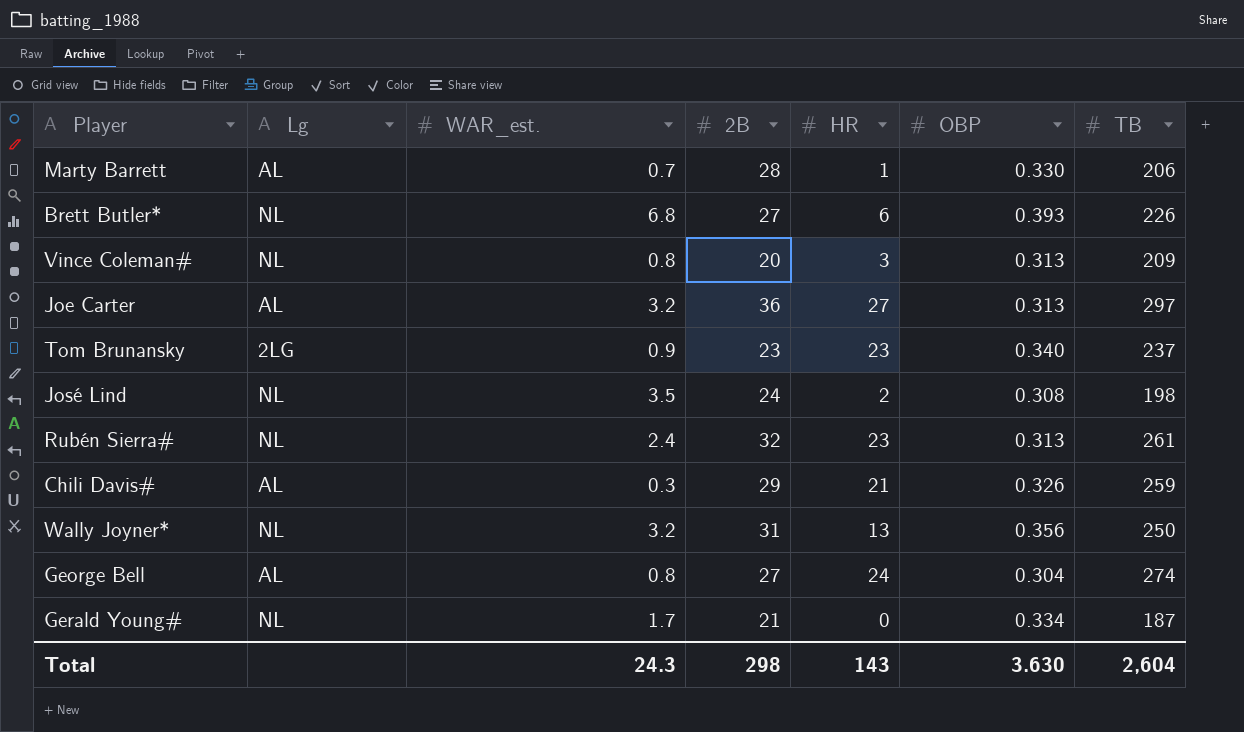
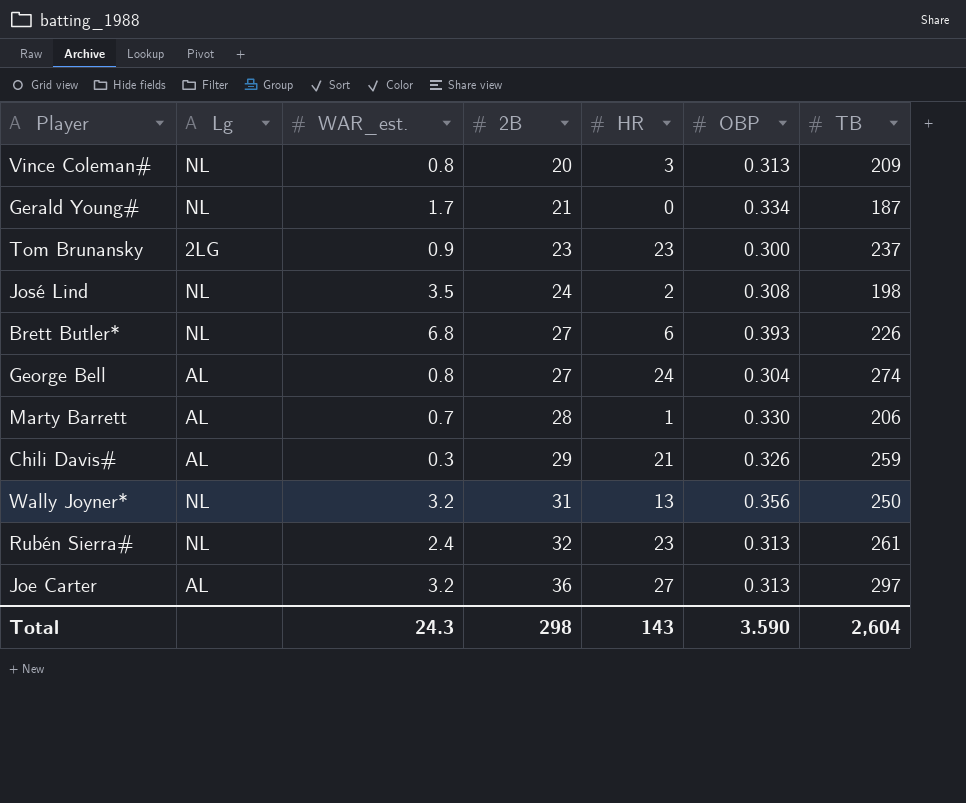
row order: none -> 2B ascending
Tom Brunansky | OBP: 0.340 -> 0.300
Total | OBP: 3.630 -> 3.590

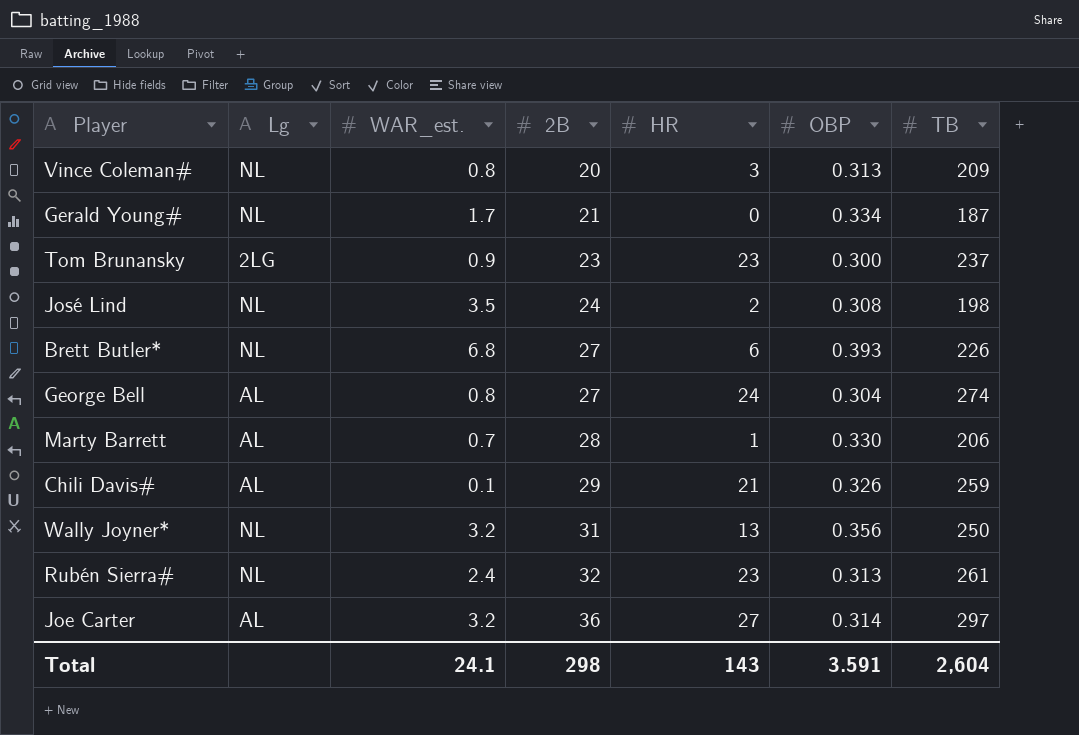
Chili Davis# | WAR_est.: 0.3 -> 0.1
Joe Carter | OBP: 0.313 -> 0.314
Total | WAR_est.: 24.3 -> 24.1
Total | OBP: 3.590 -> 3.591

